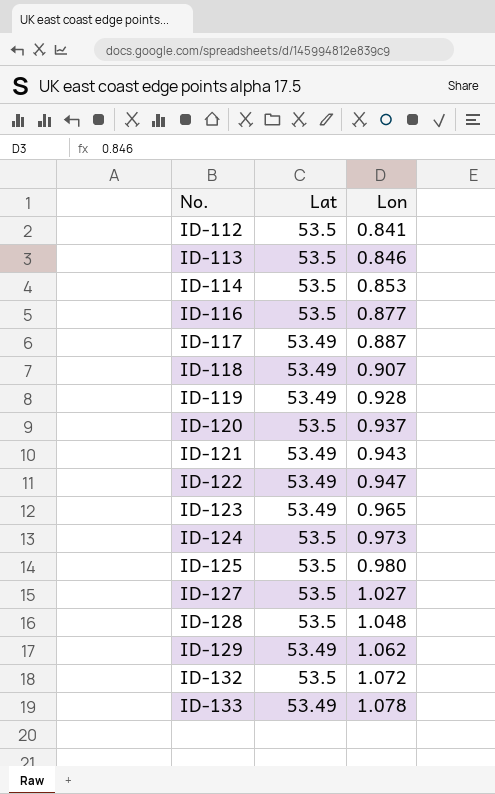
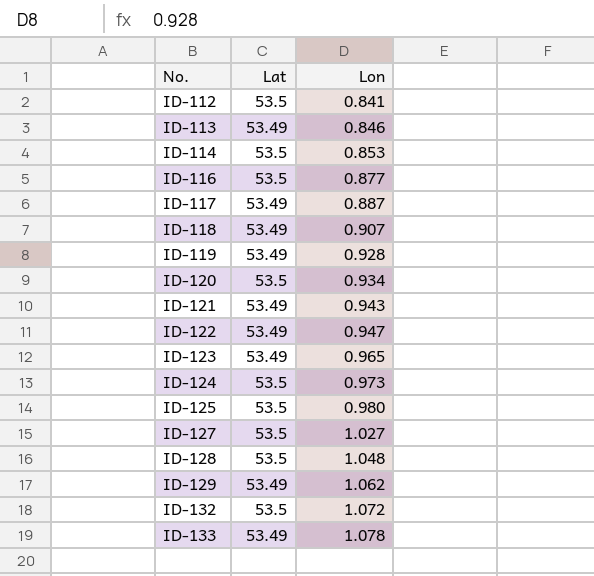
ID-113 | Lat: 53.5 -> 53.49
ID-120 | Lon: 0.937 -> 0.934

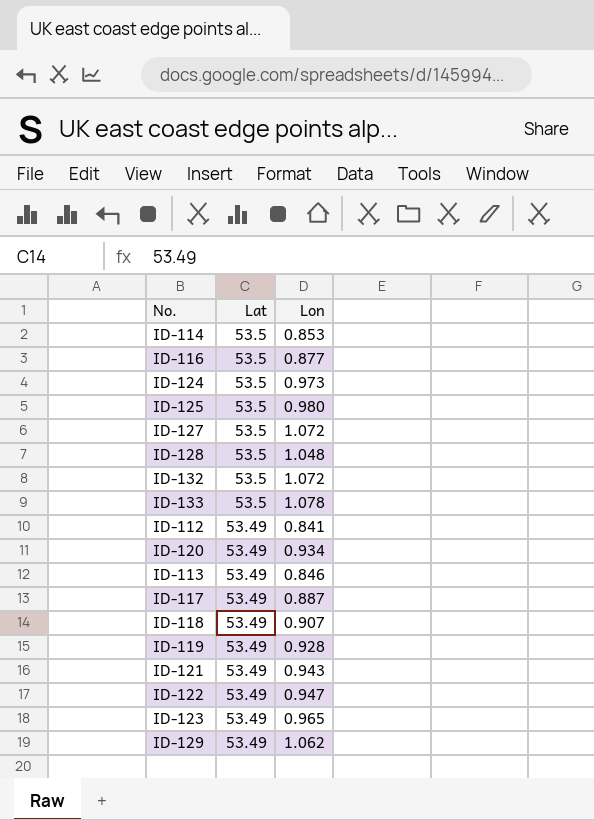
row order: No. ascending -> Lat descending
ID-127 | Lon: 1.027 -> 1.072
ID-133 | Lat: 53.49 -> 53.5
ID-112 | Lat: 53.5 -> 53.49
ID-120 | Lat: 53.5 -> 53.49

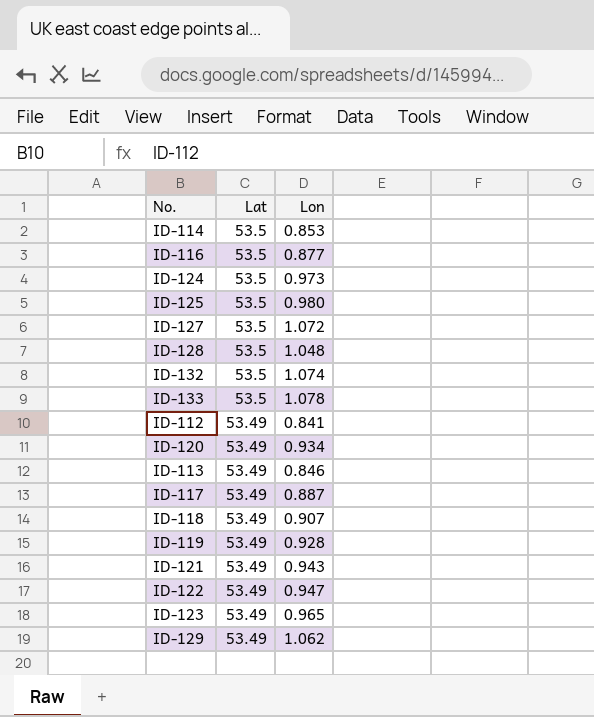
ID-132 | Lon: 1.072 -> 1.074

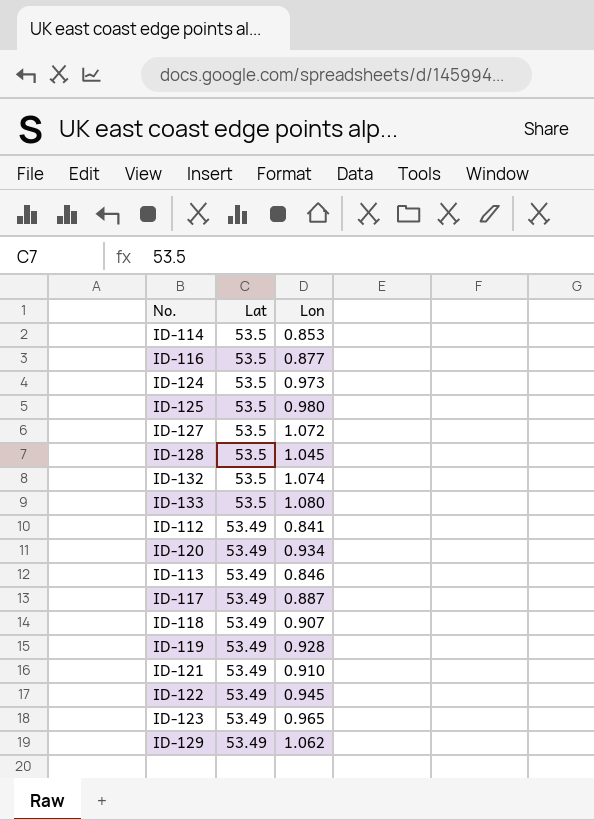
ID-128 | Lon: 1.048 -> 1.045
ID-133 | Lon: 1.078 -> 1.080
ID-121 | Lon: 0.943 -> 0.910
ID-122 | Lon: 0.947 -> 0.945

